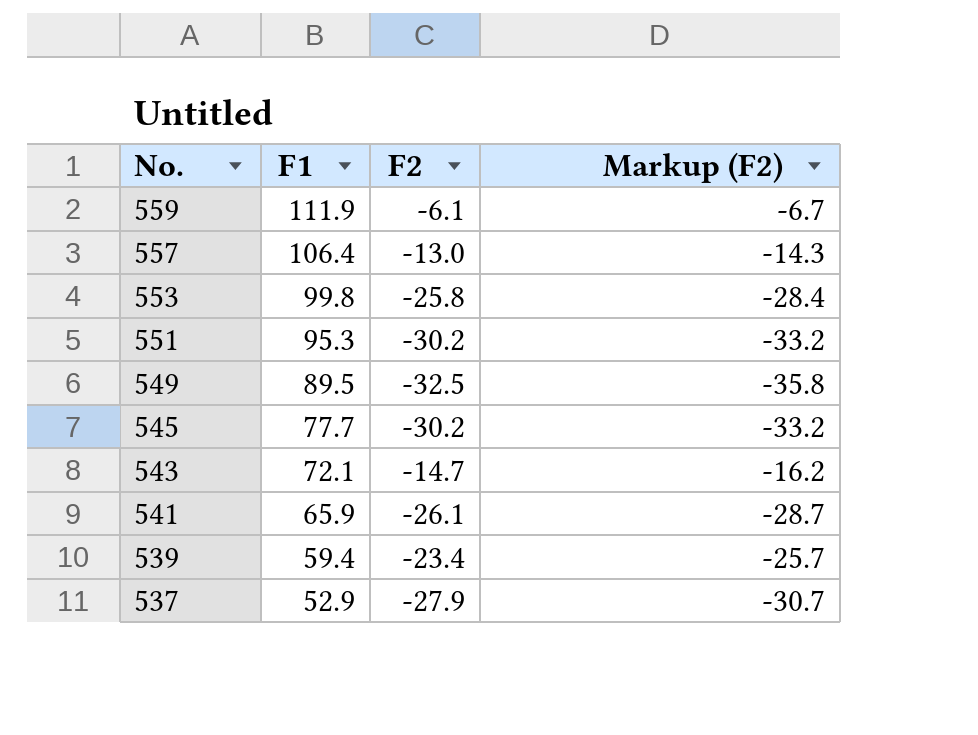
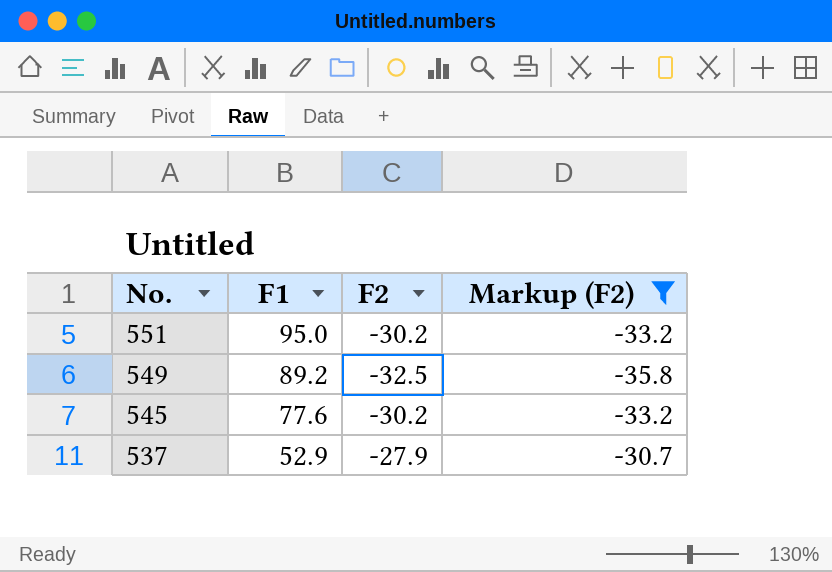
filter: none -> Markup (F2) <= -30.7
551 | F1: 95.3 -> 95.0
549 | F1: 89.5 -> 89.2
545 | F1: 77.7 -> 77.6

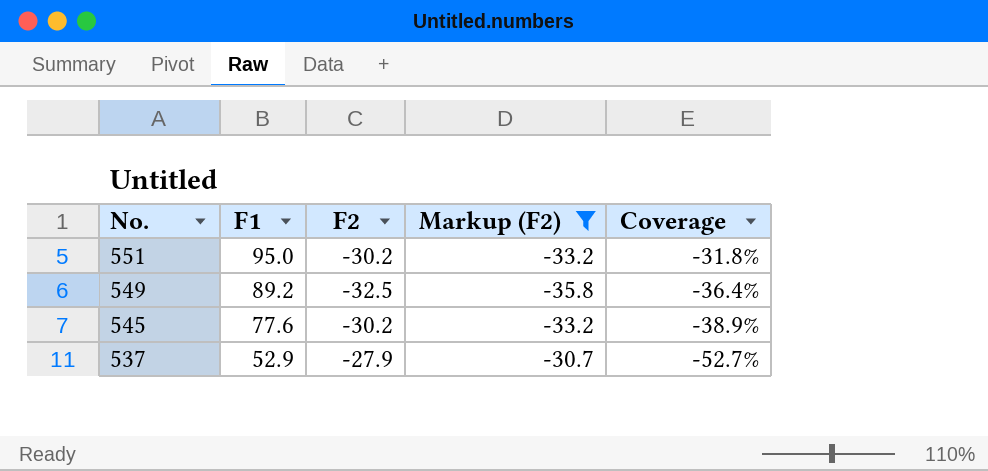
column Coverage | formula: none -> [F2] / [F1]

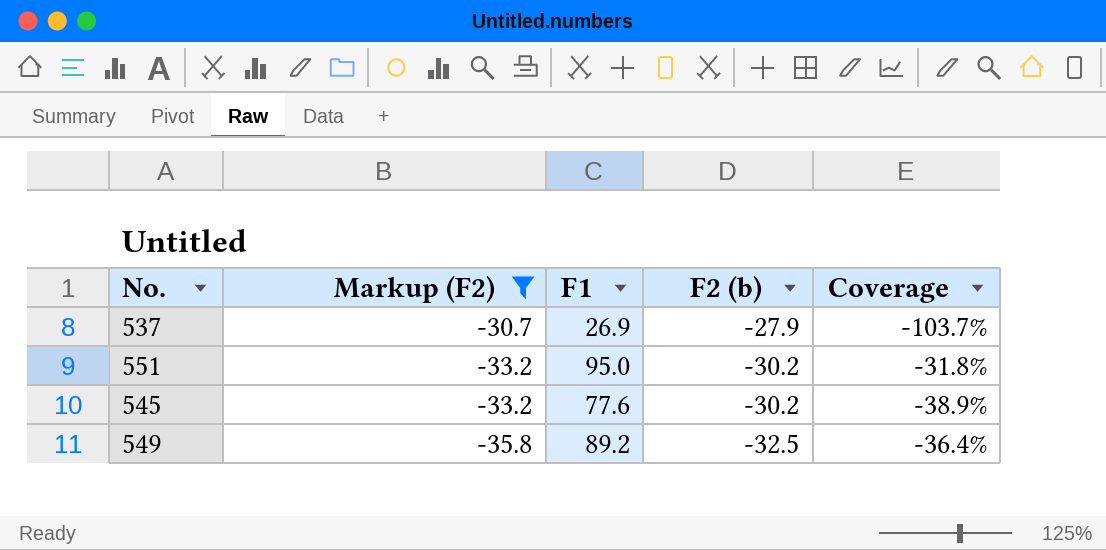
row order: No. descending -> Markup (F2) descending
column Markup (F2) | position: 4 -> 2
column name: F2 -> F2 (b)
537 | F1: 52.9 -> 26.9
537 | Coverage: -52.7% -> -103.7%

